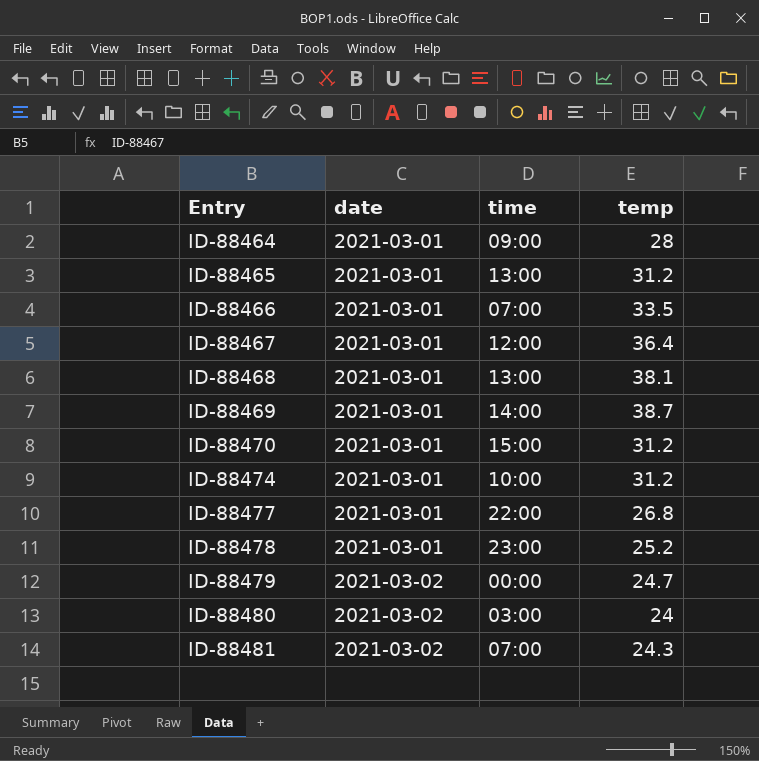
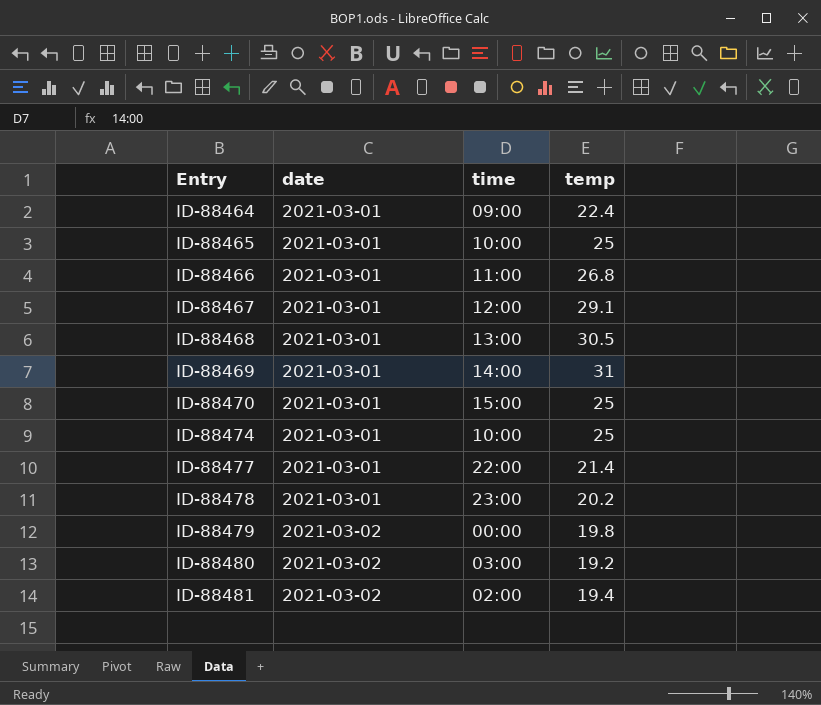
ID-88464 | temp: 28 -> 22.4
ID-88465 | time: 13:00 -> 10:00
ID-88465 | temp: 31.2 -> 25
ID-88466 | time: 07:00 -> 11:00
ID-88466 | temp: 33.5 -> 26.8
ID-88467 | temp: 36.4 -> 29.1
ID-88468 | temp: 38.1 -> 30.5
ID-88469 | temp: 38.7 -> 31
ID-88470 | temp: 31.2 -> 25
ID-88474 | temp: 31.2 -> 25
ID-88477 | temp: 26.8 -> 21.4
ID-88478 | temp: 25.2 -> 20.2
ID-88479 | temp: 24.7 -> 19.8
ID-88480 | temp: 24 -> 19.2
ID-88481 | time: 07:00 -> 02:00
ID-88481 | temp: 24.3 -> 19.4

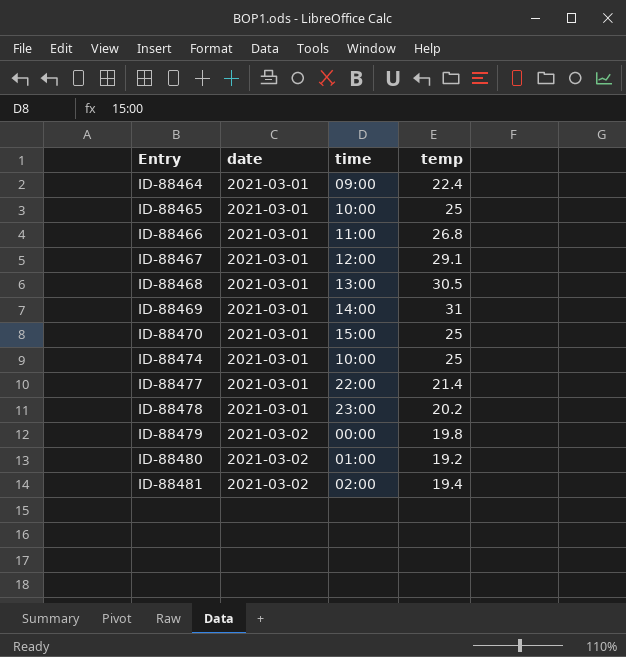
ID-88480 | time: 03:00 -> 01:00

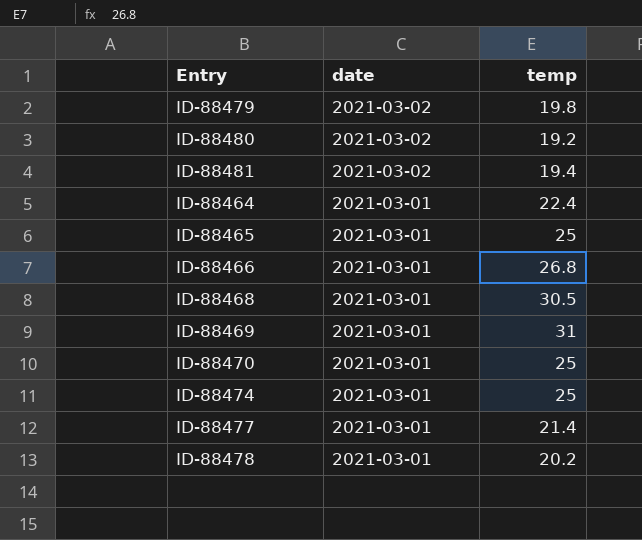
row order: Entry ascending -> date descending
column time | position: 3 -> none
row ID-88467: 2021-03-01 | 12:00 | 29.1 -> none

